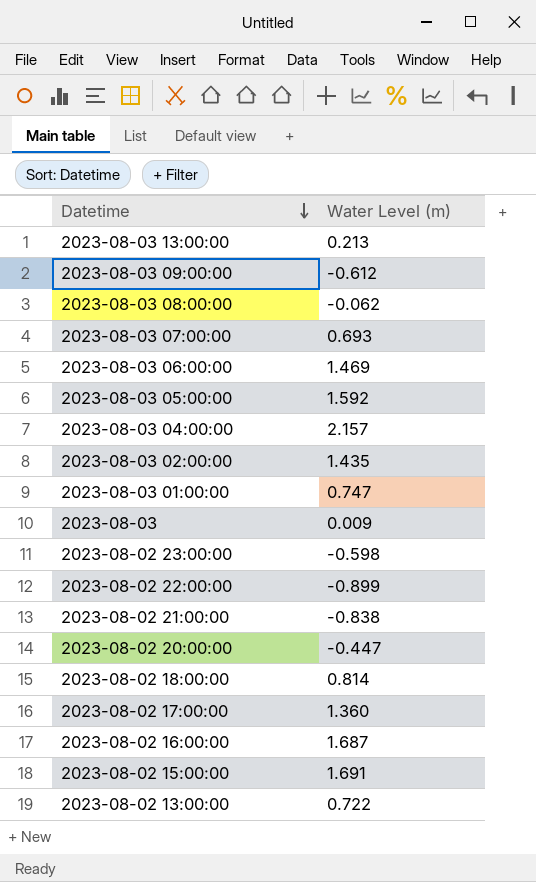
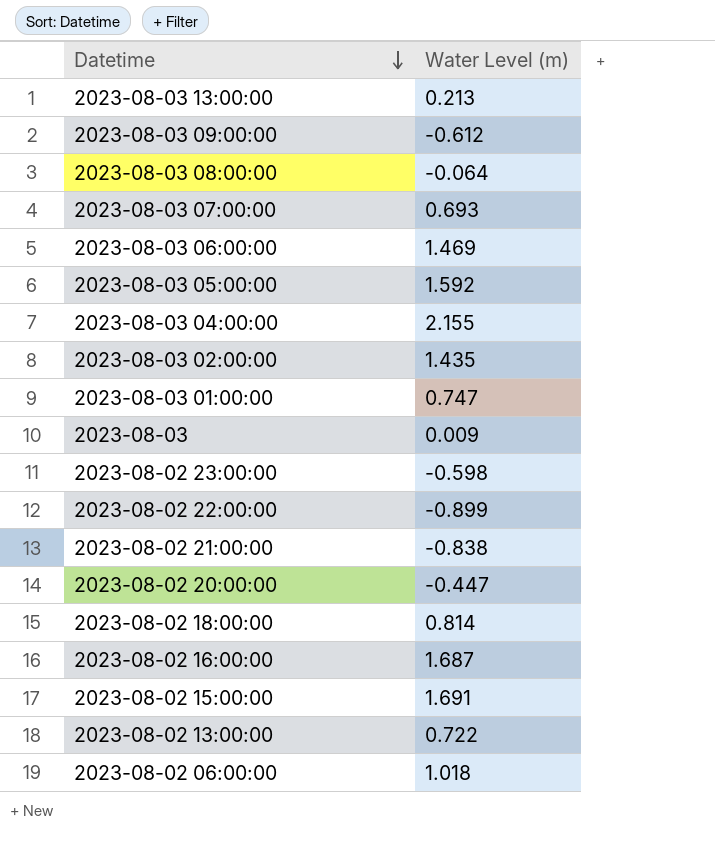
row 2023-08-02 17:00:00: 1.360 -> none
2023-08-03 08:00:00 | Water Level (m): -0.062 -> -0.064
2023-08-03 04:00:00 | Water Level (m): 2.157 -> 2.155
row 2023-08-02 06:00:00: none -> 1.018

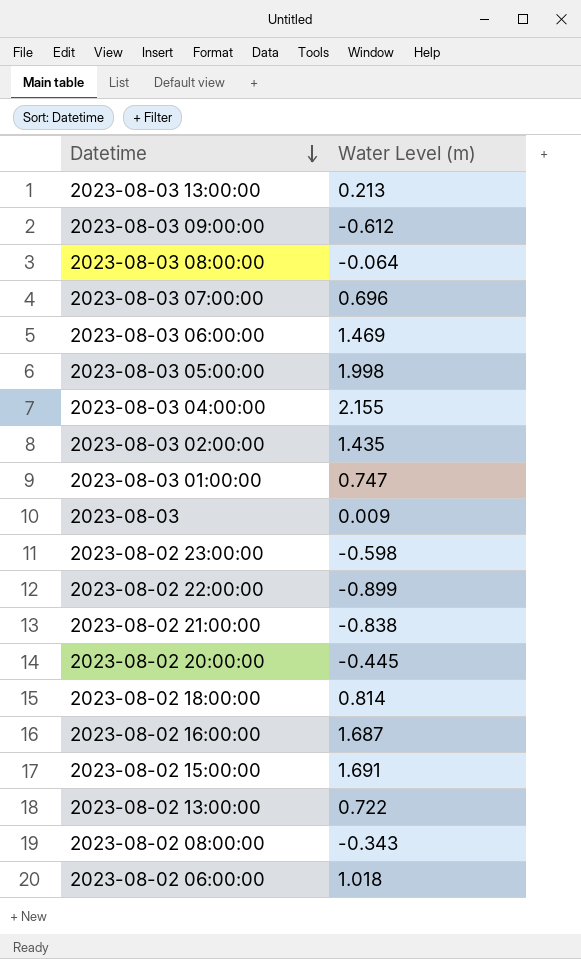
2023-08-03 07:00:00 | Water Level (m): 0.693 -> 0.696
2023-08-03 05:00:00 | Water Level (m): 1.592 -> 1.998
2023-08-02 20:00:00 | Water Level (m): -0.447 -> -0.445
row 2023-08-02 08:00:00: none -> -0.343

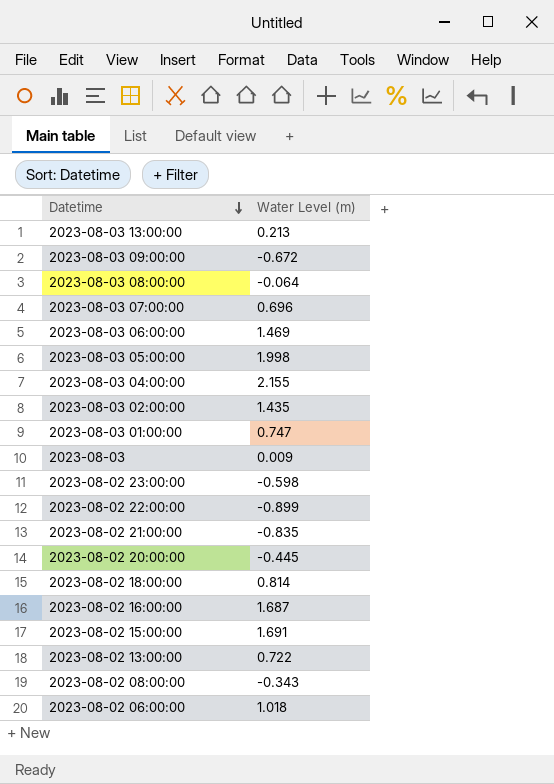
2023-08-03 09:00:00 | Water Level (m): -0.612 -> -0.672
2023-08-02 21:00:00 | Water Level (m): -0.838 -> -0.835

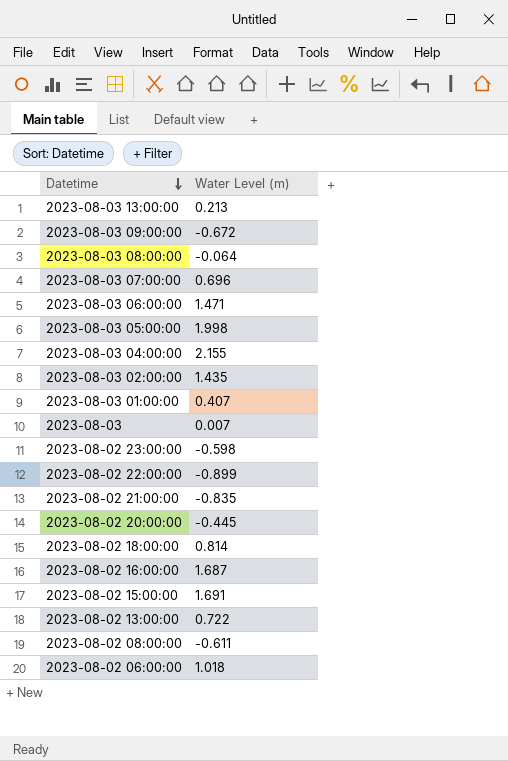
2023-08-03 06:00:00 | Water Level (m): 1.469 -> 1.471
2023-08-03 01:00:00 | Water Level (m): 0.747 -> 0.407
2023-08-03 | Water Level (m): 0.009 -> 0.007
2023-08-02 08:00:00 | Water Level (m): -0.343 -> -0.611

